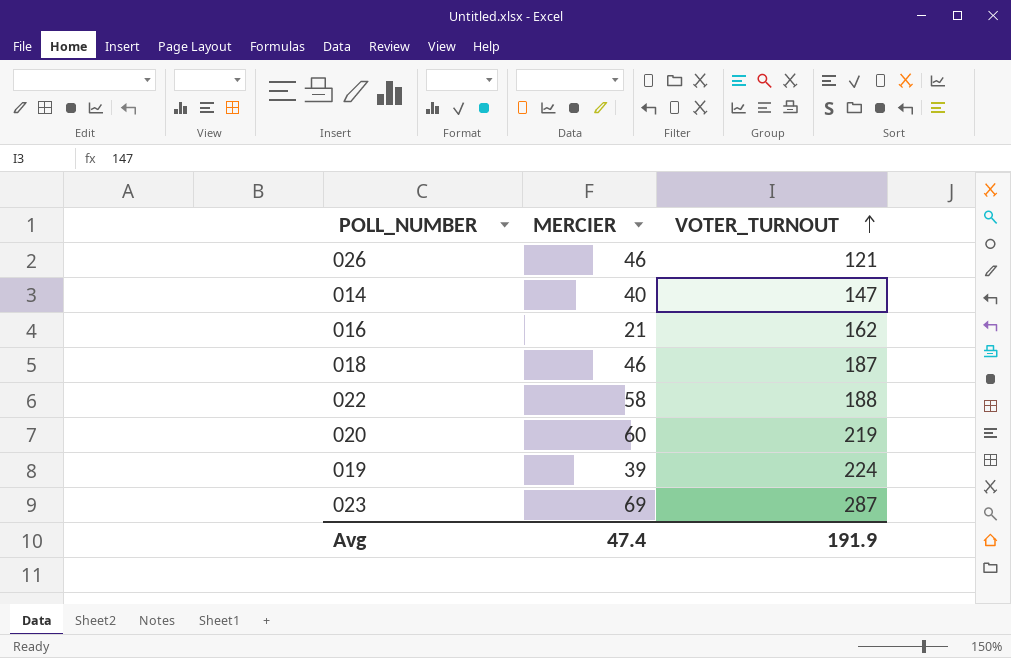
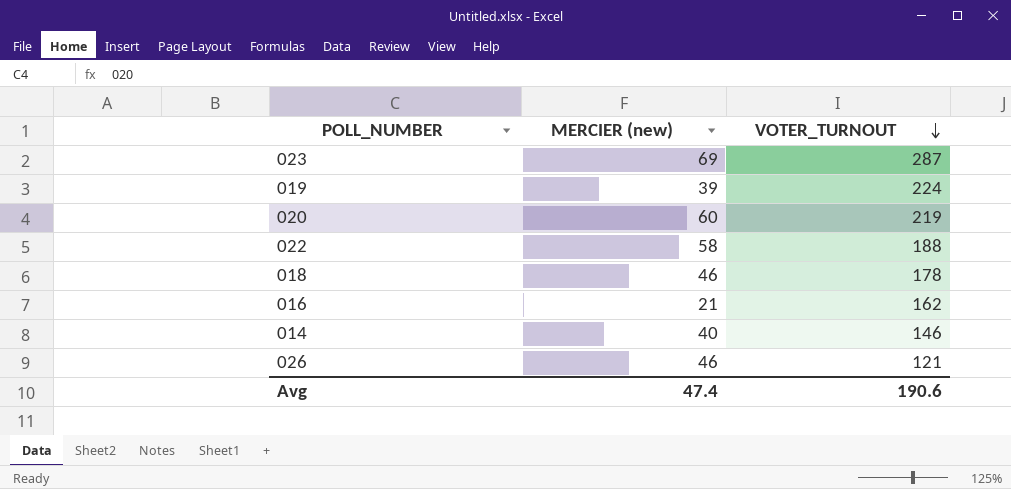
row order: VOTER_TURNOUT ascending -> VOTER_TURNOUT descending
column name: MERCIER -> MERCIER (new)
018 | VOTER_TURNOUT: 187 -> 178
014 | VOTER_TURNOUT: 147 -> 146
Avg | VOTER_TURNOUT: 191.9 -> 190.6

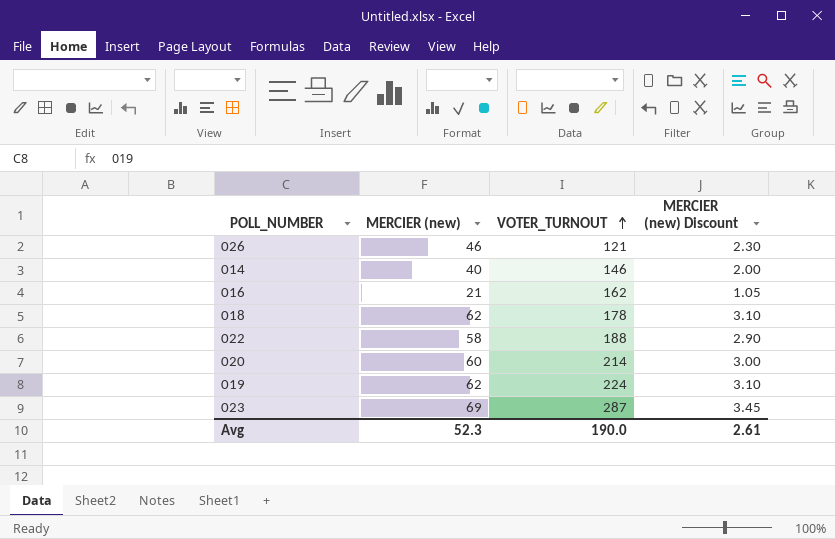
row order: VOTER_TURNOUT descending -> VOTER_TURNOUT ascending
column MERCIER (new) Discount | formula: none -> [MERCIER (new)] * 0.05
018 | MERCIER (new): 46 -> 62
020 | VOTER_TURNOUT: 219 -> 214
019 | MERCIER (new): 39 -> 62
Avg | MERCIER (new): 47.4 -> 52.3
Avg | VOTER_TURNOUT: 190.6 -> 190.0

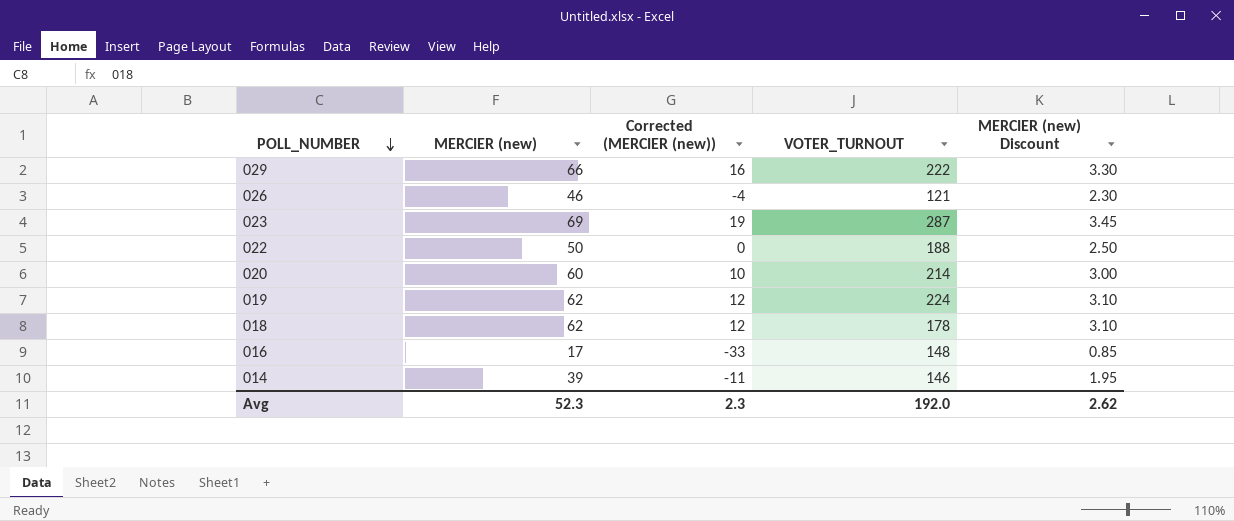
row order: VOTER_TURNOUT ascending -> POLL_NUMBER descending
column Corrected (MERCIER (new)) | formula: none -> [MERCIER (new)] - 50
row 029: none -> 66 | 16 | 222 | 3.30
022 | MERCIER (new): 58 -> 50
022 | MERCIER (new) Discount: 2.90 -> 2.50
016 | MERCIER (new): 21 -> 17
016 | VOTER_TURNOUT: 162 -> 148
016 | MERCIER (new) Discount: 1.05 -> 0.85
014 | MERCIER (new): 40 -> 39
014 | MERCIER (new) Discount: 2.00 -> 1.95
Avg | VOTER_TURNOUT: 190.0 -> 192.0
Avg | MERCIER (new) Discount: 2.61 -> 2.62

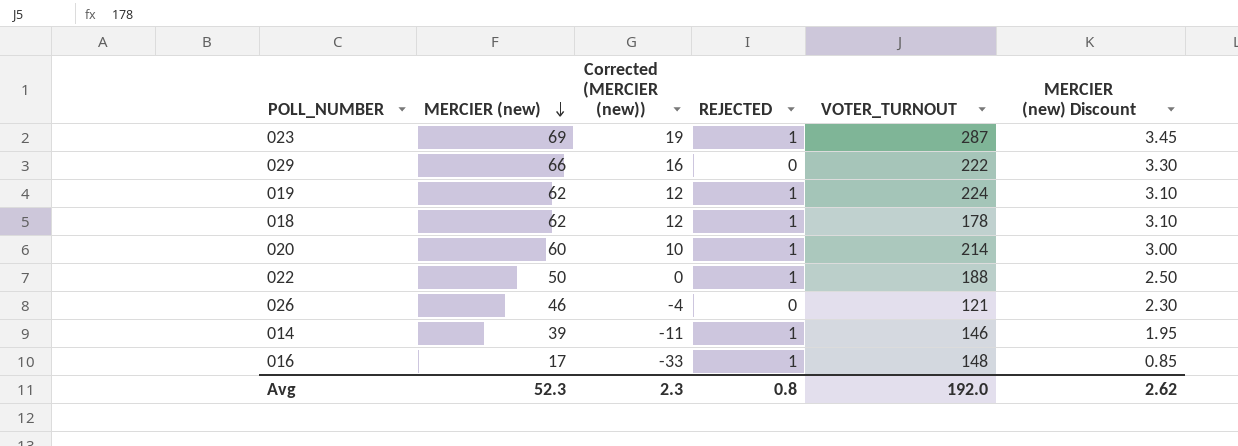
row order: POLL_NUMBER descending -> MERCIER (new) descending
column REJECTED | position: none -> 4

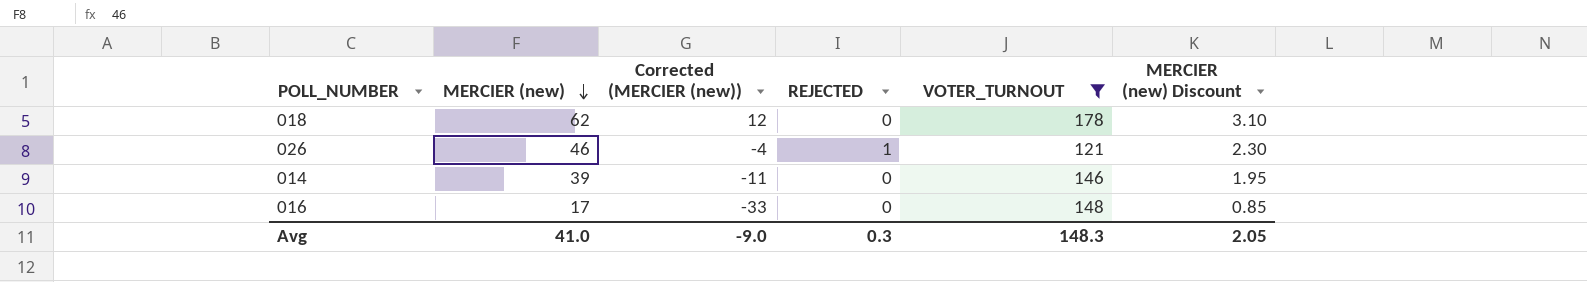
filter: none -> VOTER_TURNOUT <= 178
018 | REJECTED: 1 -> 0
026 | REJECTED: 0 -> 1
014 | REJECTED: 1 -> 0
016 | REJECTED: 1 -> 0
Avg | MERCIER (new): 52.3 -> 41.0
Avg | Corrected (MERCIER (new)): 2.3 -> -9.0
Avg | REJECTED: 0.8 -> 0.3
Avg | VOTER_TURNOUT: 192.0 -> 148.3
Avg | MERCIER (new) Discount: 2.62 -> 2.05

